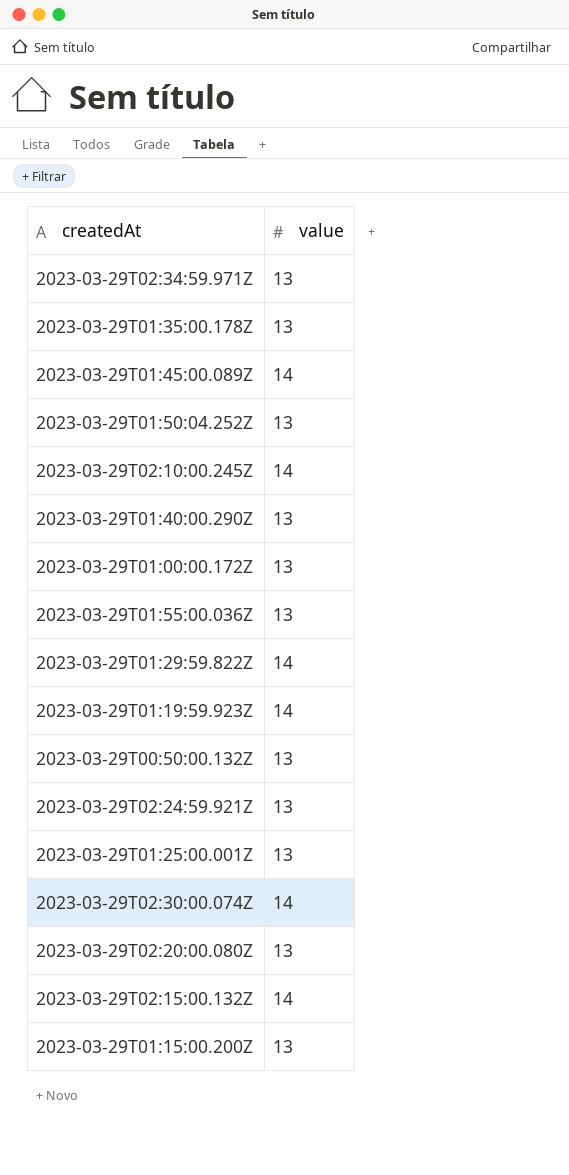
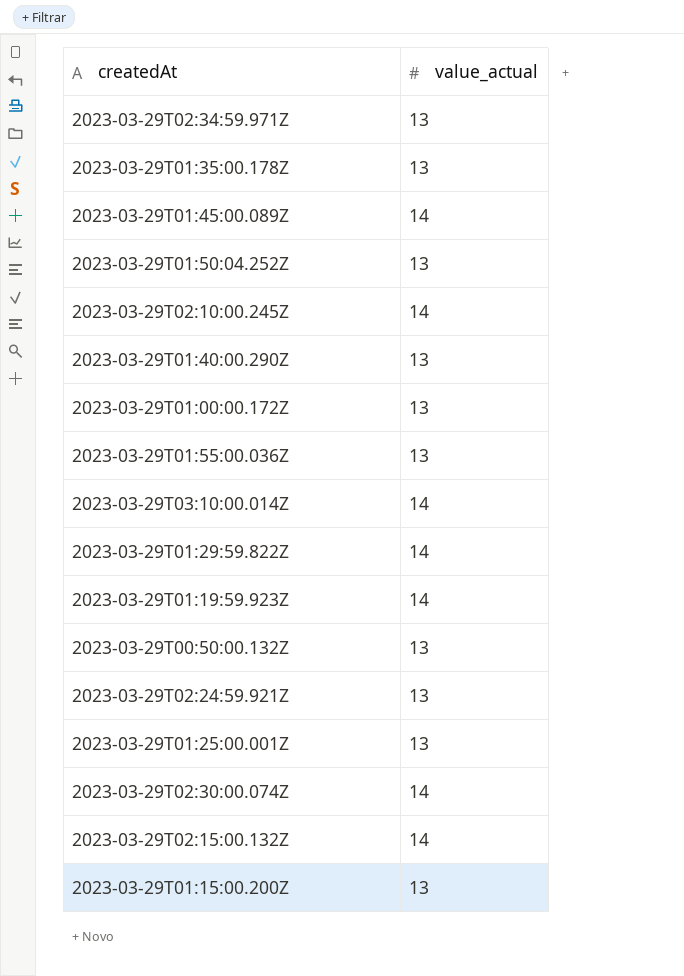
column name: value -> value_actual
row 2023-03-29T02:20:00.080Z: 13 -> none
row 2023-03-29T03:10:00.014Z: none -> 14

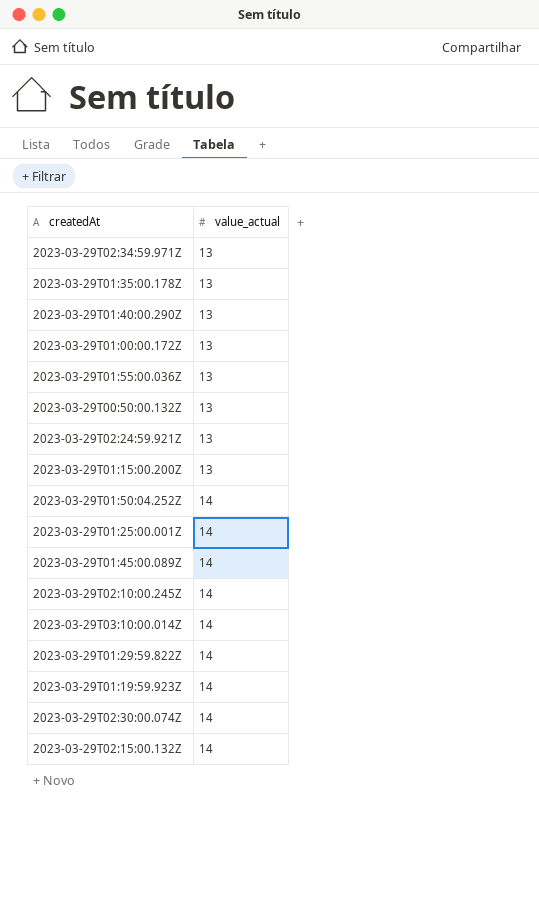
row order: none -> value_actual ascending
2023-03-29T01:50:04.252Z | value_actual: 13 -> 14
2023-03-29T01:25:00.001Z | value_actual: 13 -> 14

